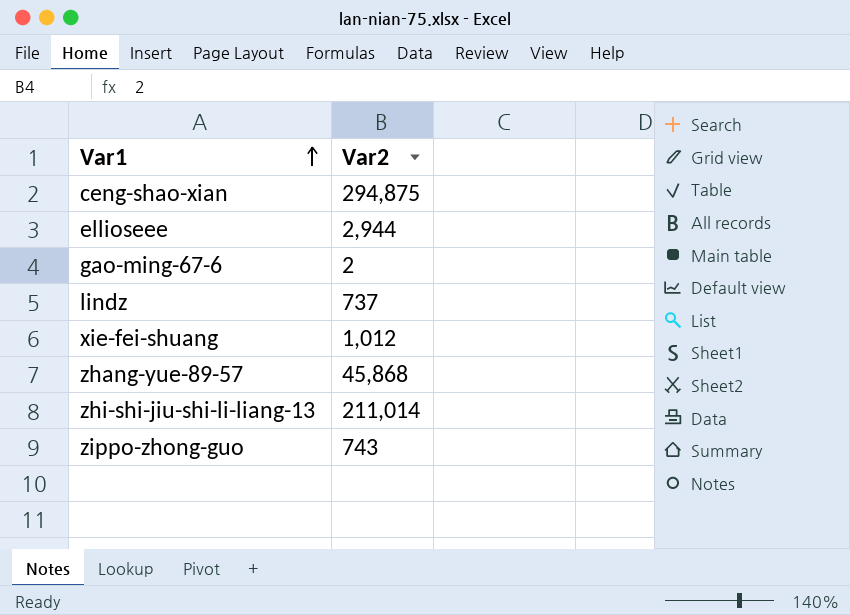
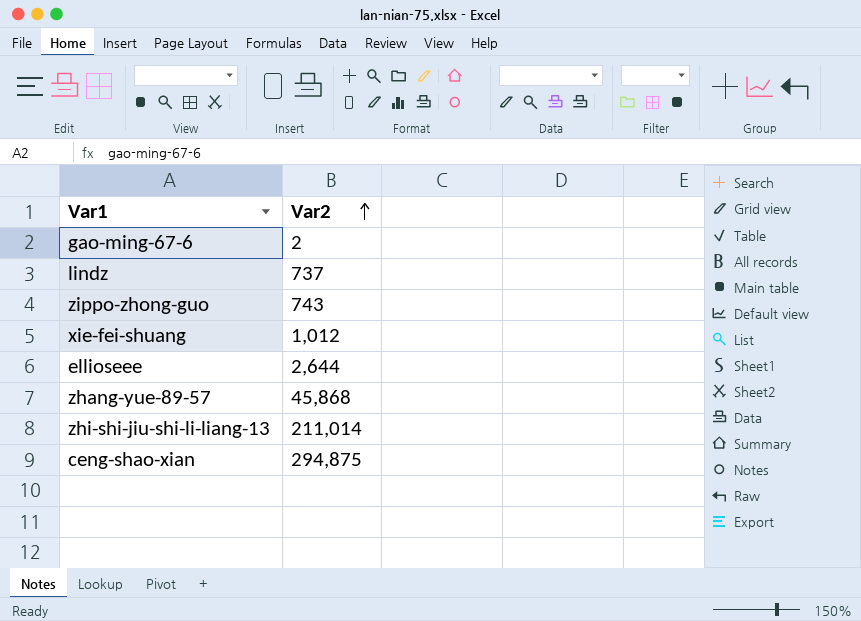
row order: Var1 ascending -> Var2 ascending
ellioseee | Var2: 2,944 -> 2,644

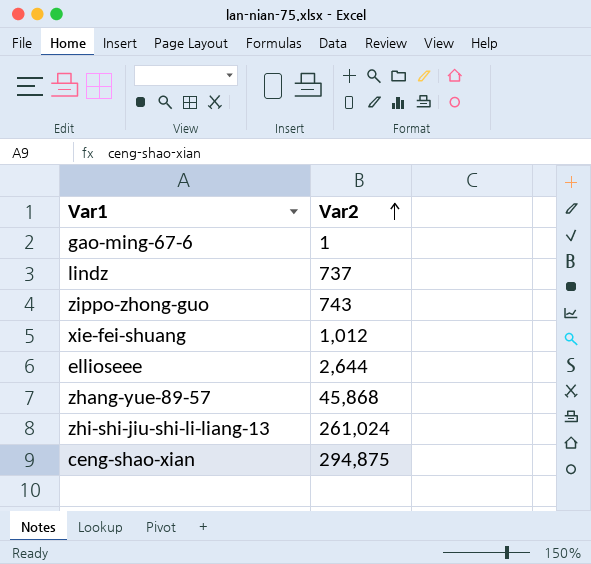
gao-ming-67-6 | Var2: 2 -> 1
zhi-shi-jiu-shi-li-liang-13 | Var2: 211,014 -> 261,024

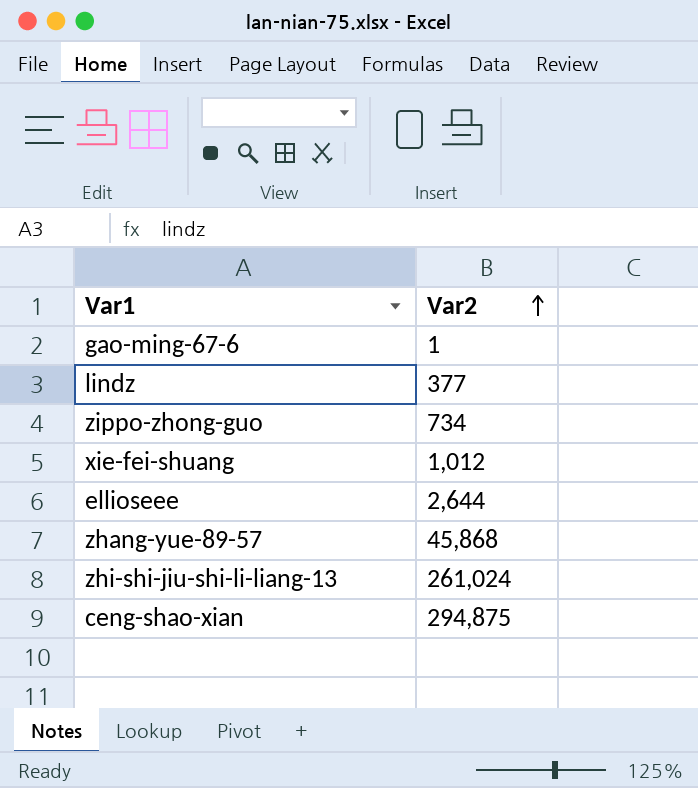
lindz | Var2: 737 -> 377
zippo-zhong-guo | Var2: 743 -> 734

